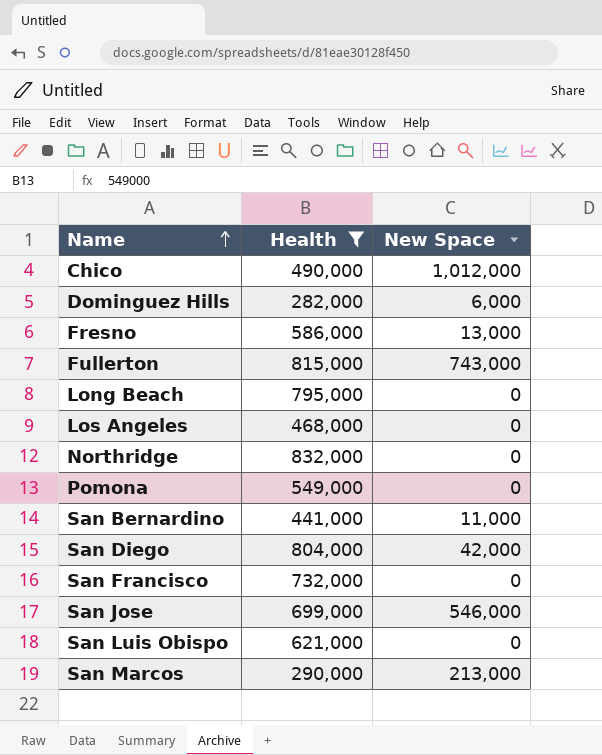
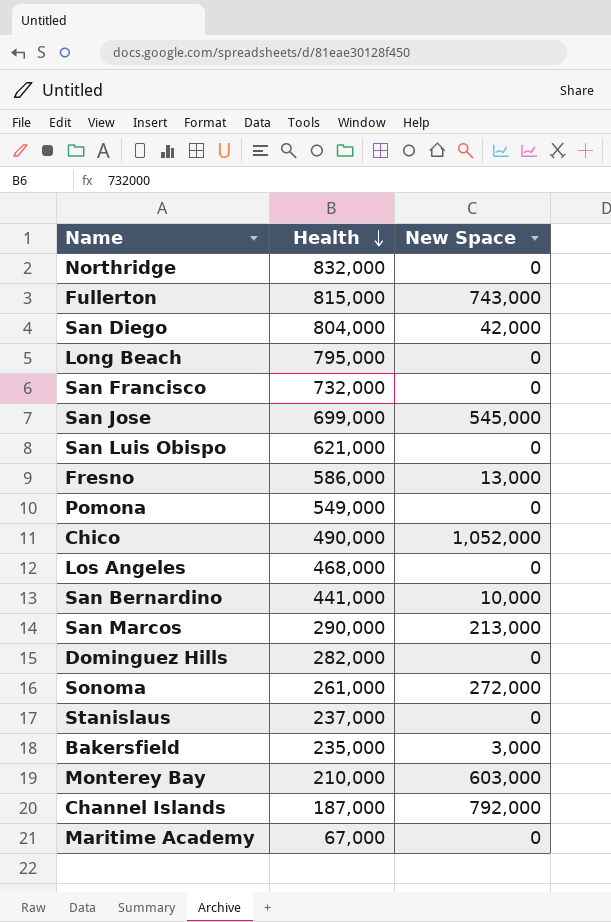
filter: Health >= 282,000 -> none
row order: Name ascending -> Health descending
San Jose | New Space: 546,000 -> 545,000
Chico | New Space: 1,012,000 -> 1,052,000
San Bernardino | New Space: 11,000 -> 10,000
Dominguez Hills | New Space: 6,000 -> 0

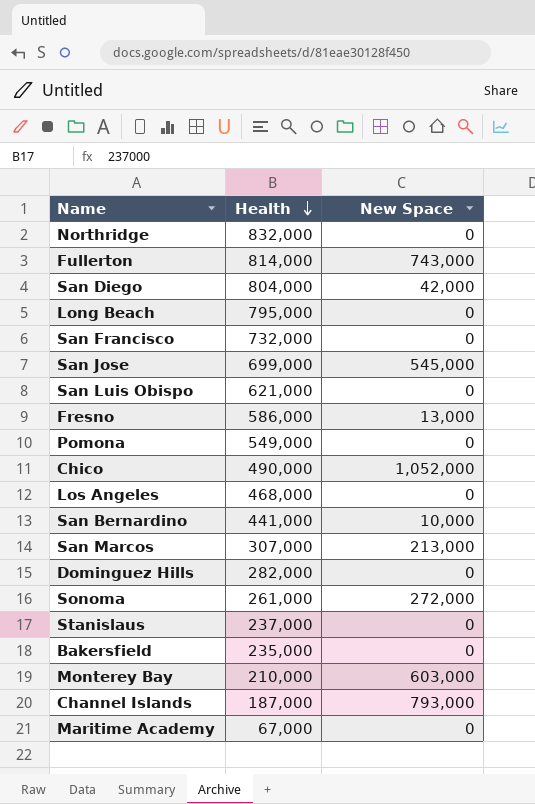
Fullerton | Health: 815,000 -> 814,000
San Marcos | Health: 290,000 -> 307,000
Bakersfield | New Space: 3,000 -> 0
Channel Islands | New Space: 792,000 -> 793,000

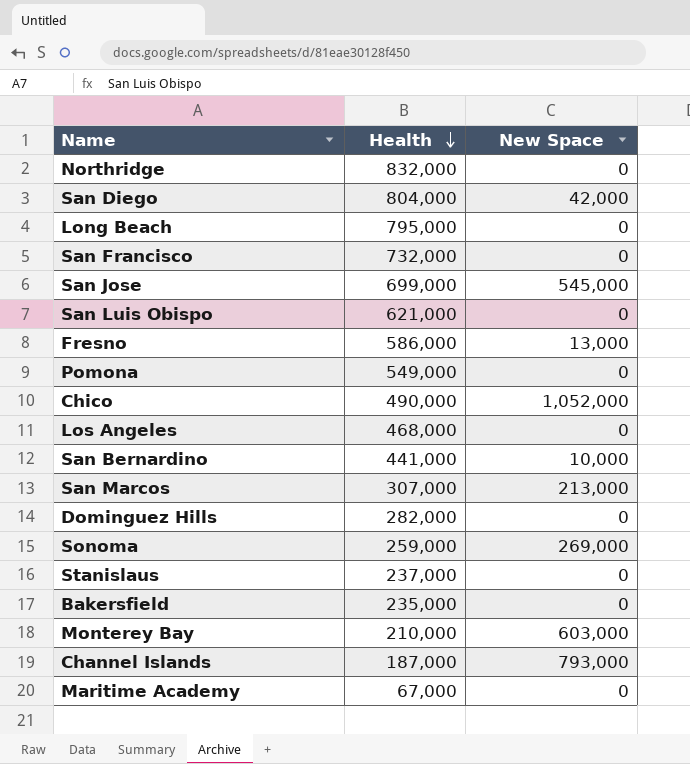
row Fullerton: 814,000 | 743,000 -> none
Sonoma | Health: 261,000 -> 259,000
Sonoma | New Space: 272,000 -> 269,000

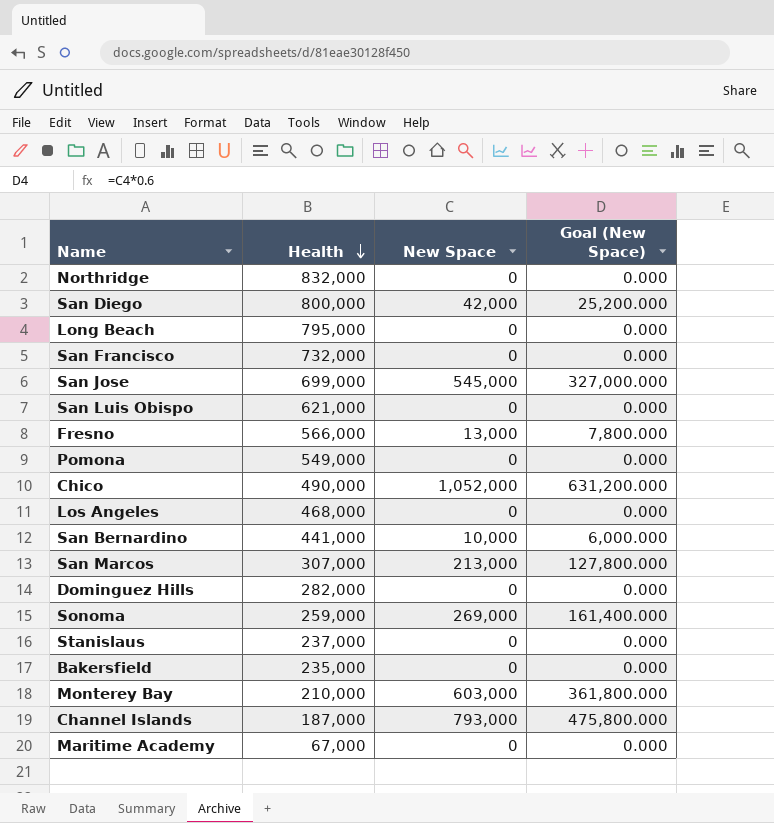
column Goal (New Space) | formula: none -> [New Space] * 0.6
San Diego | Health: 804,000 -> 800,000
Fresno | Health: 586,000 -> 566,000

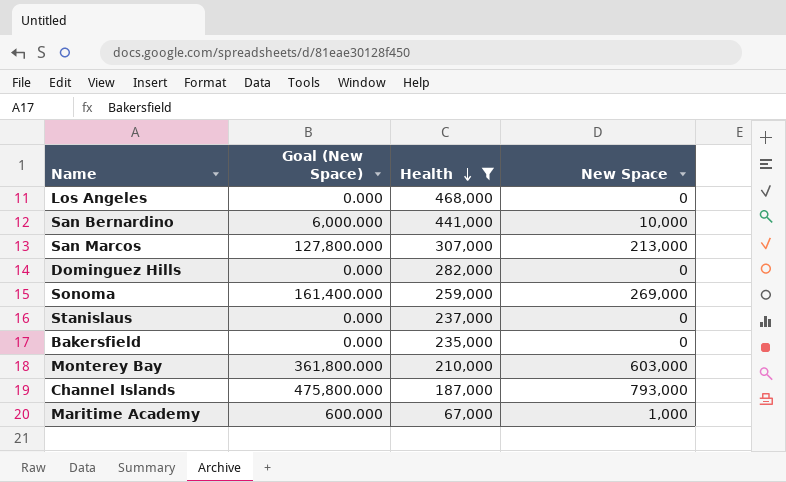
filter: none -> Health <= 468,000
column Goal (New Space) | position: 4 -> 2
Maritime Academy | Goal (New Space): 0.000 -> 600.000
Maritime Academy | New Space: 0 -> 1,000

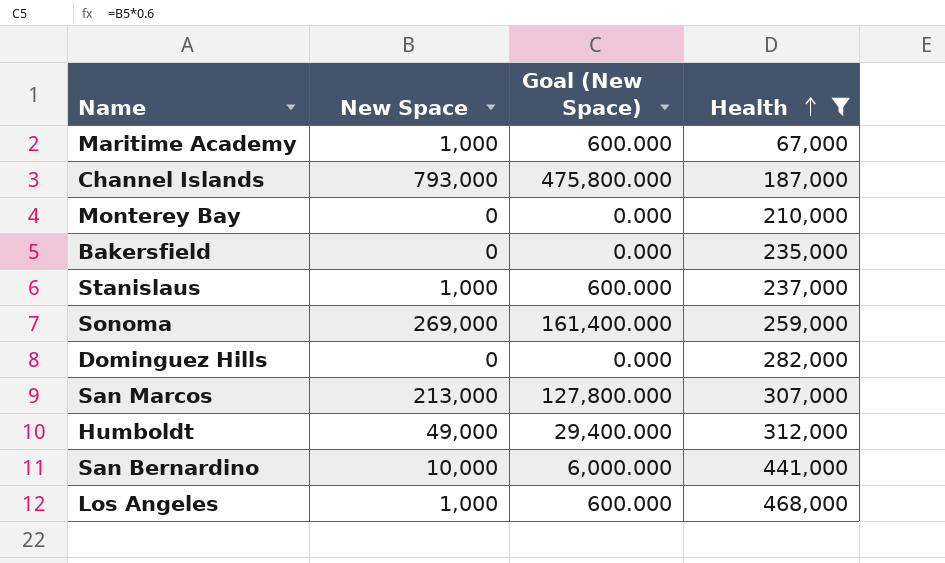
row order: Health descending -> Health ascending
column New Space | position: 4 -> 2
Monterey Bay | New Space: 603,000 -> 0
Monterey Bay | Goal (New Space): 361,800.000 -> 0.000
Stanislaus | New Space: 0 -> 1,000
Stanislaus | Goal (New Space): 0.000 -> 600.000
row Humboldt: none -> 49,000 | 29,400.000 | 312,000
Los Angeles | New Space: 0 -> 1,000
Los Angeles | Goal (New Space): 0.000 -> 600.000

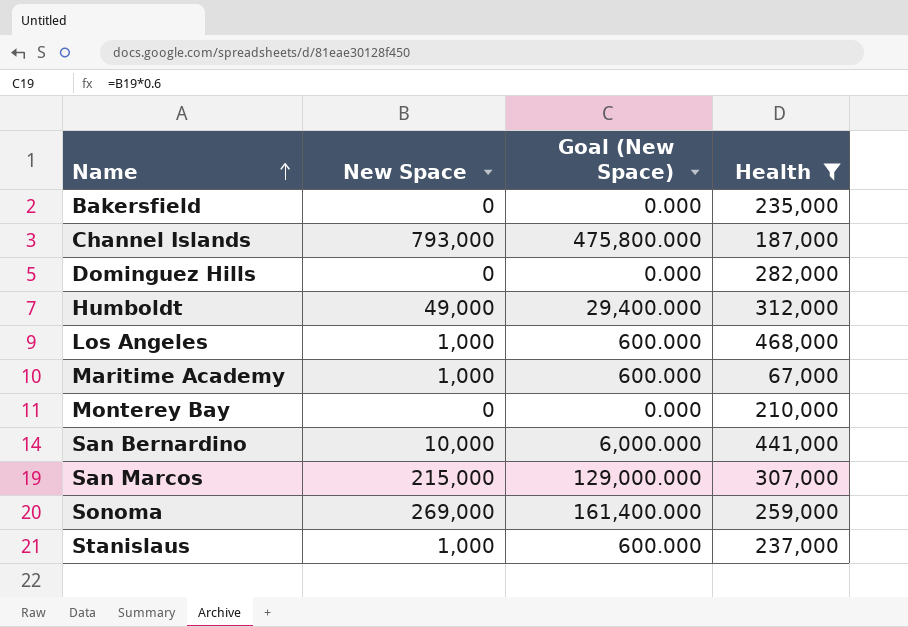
row order: Health ascending -> Name ascending
San Marcos | New Space: 213,000 -> 215,000
San Marcos | Goal (New Space): 127,800.000 -> 129,000.000

